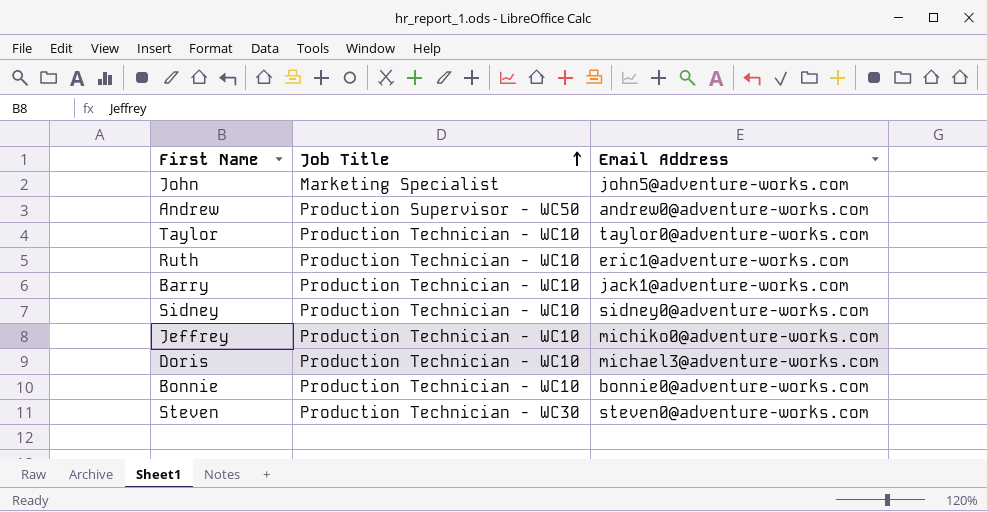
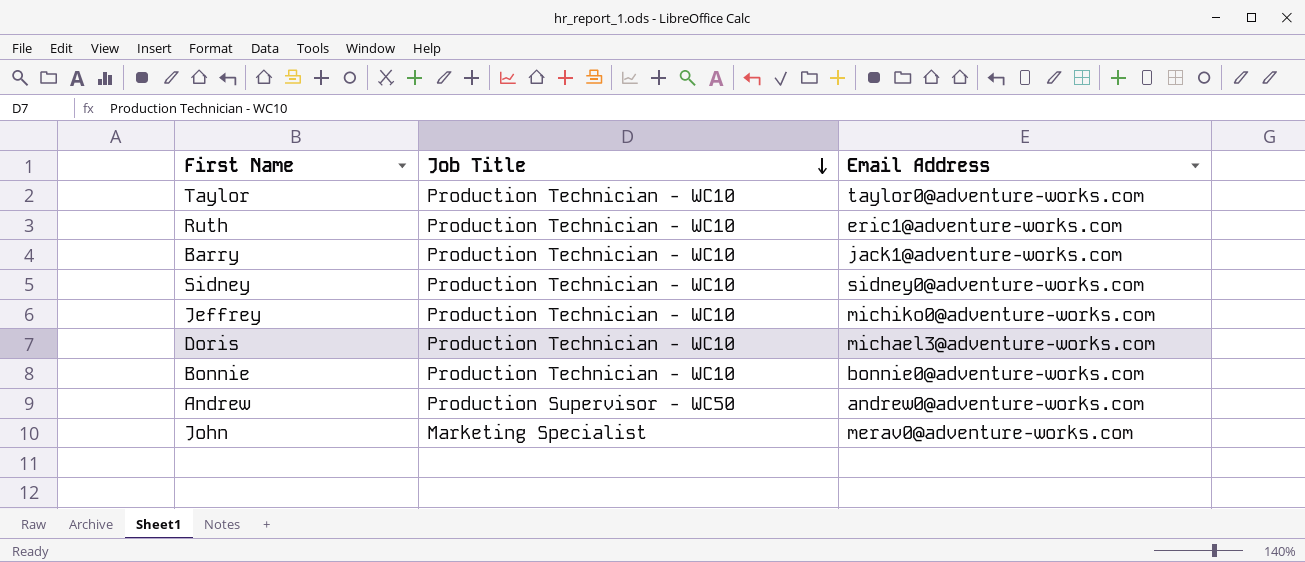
row order: Job Title ascending -> Job Title descending
row Steven: Production Technician - WC30 | steven0@adventure-works.com -> none
John | Email Address: john5@adventure-works.com -> merav0@adventure-works.com

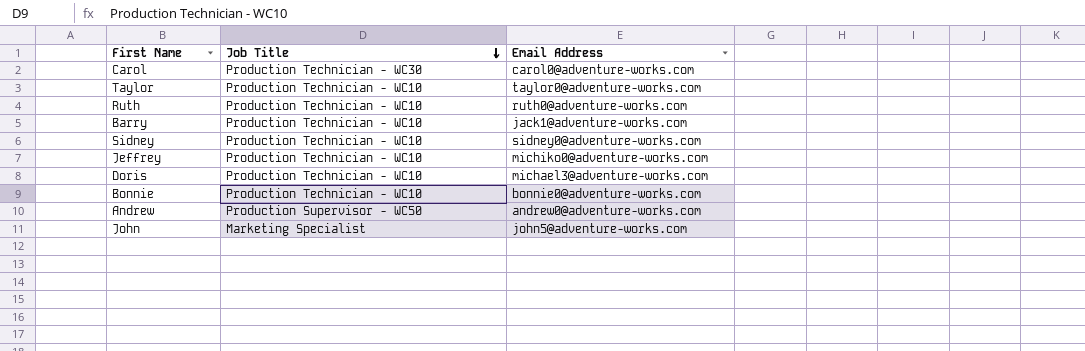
row Carol: none -> Production Technician - WC30 | carol0@adventure-works.com
Ruth | Email Address: eric1@adventure-works.com -> ruth0@adventure-works.com
John | Email Address: merav0@adventure-works.com -> john5@adventure-works.com

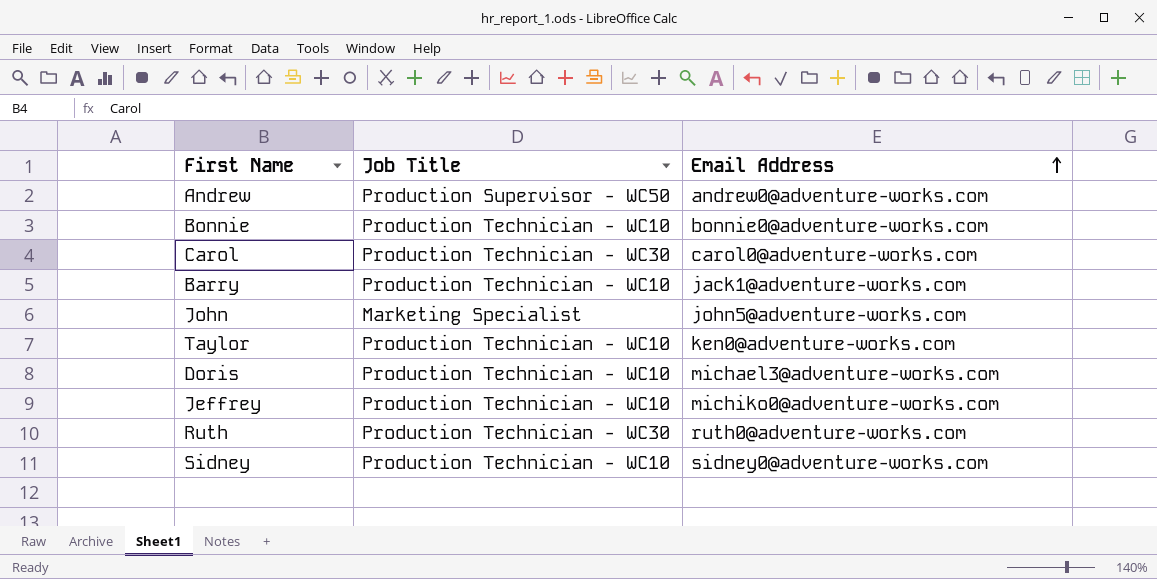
row order: Job Title descending -> Email Address ascending
Taylor | Email Address: taylor0@adventure-works.com -> ken0@adventure-works.com
Ruth | Job Title: Production Technician - WC10 -> Production Technician - WC30

